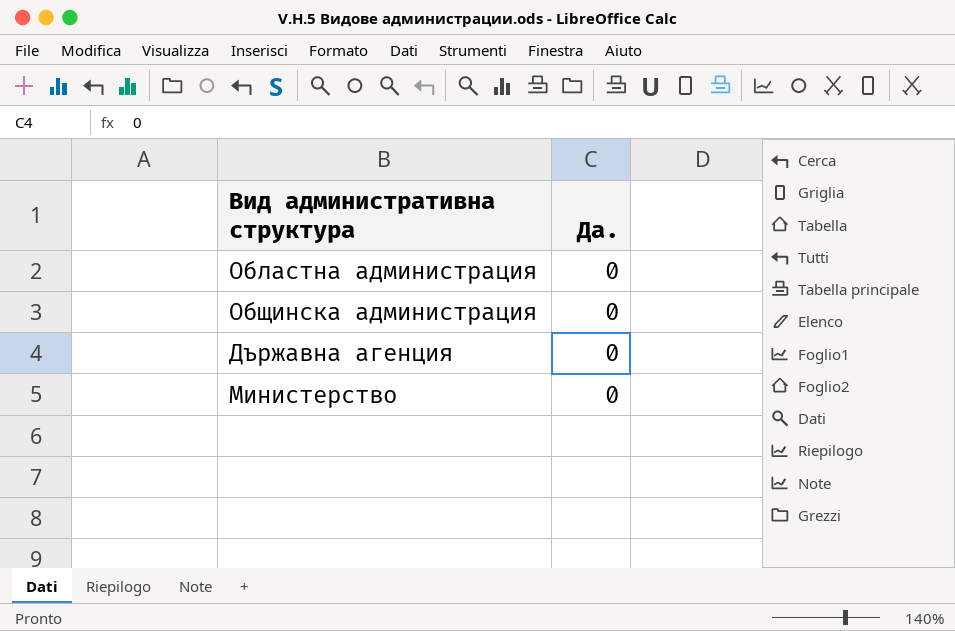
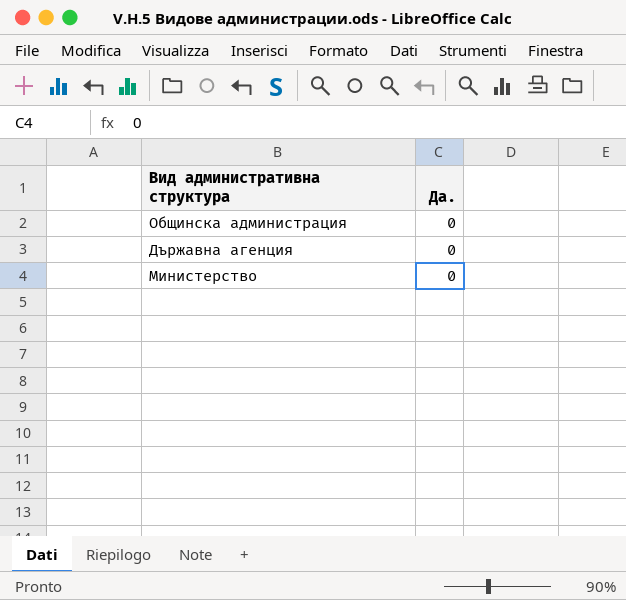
row Областна администрация: 0 -> none

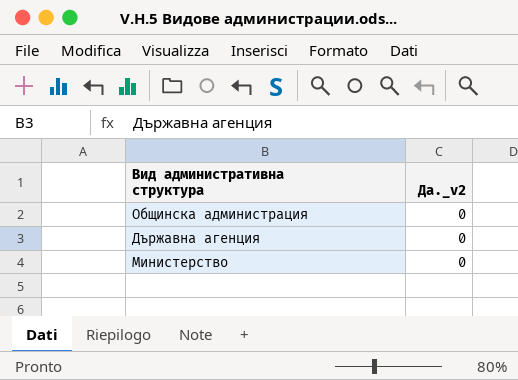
column name: Да. -> Да._v2

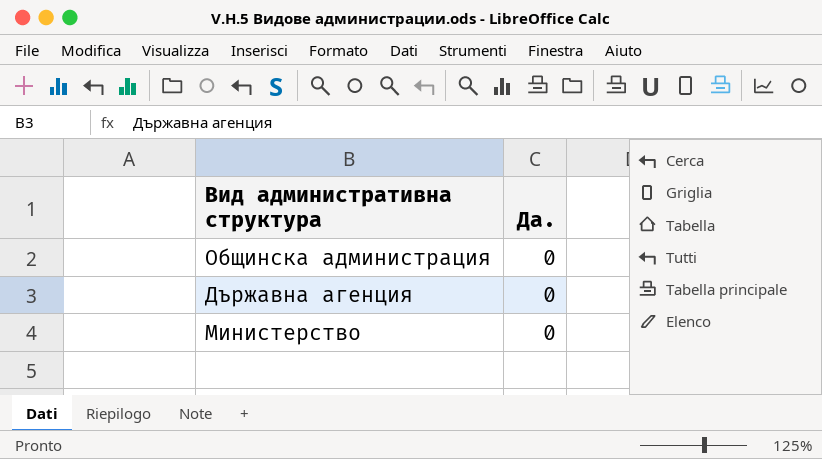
column name: Да._v2 -> Да.

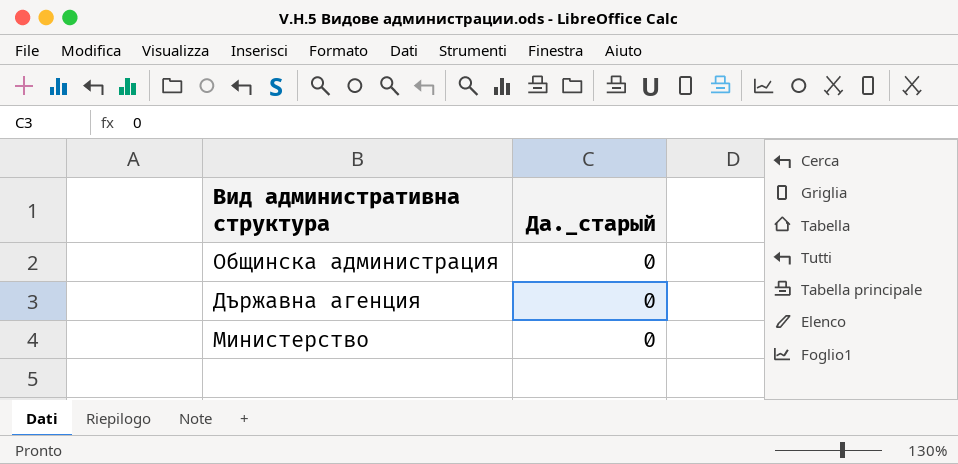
column name: Да. -> Да._старый

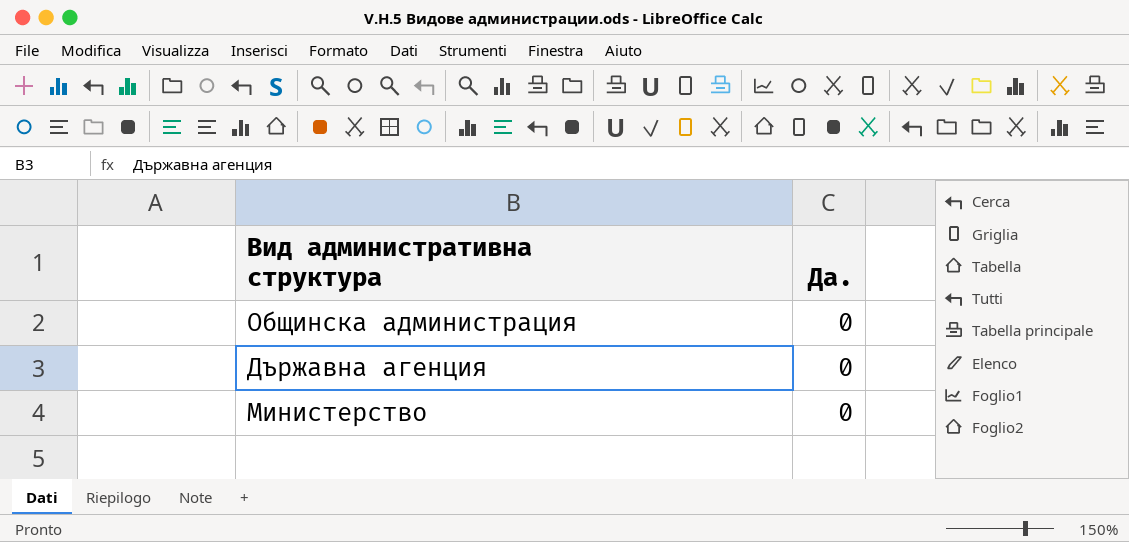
column name: Да._старый -> Да.

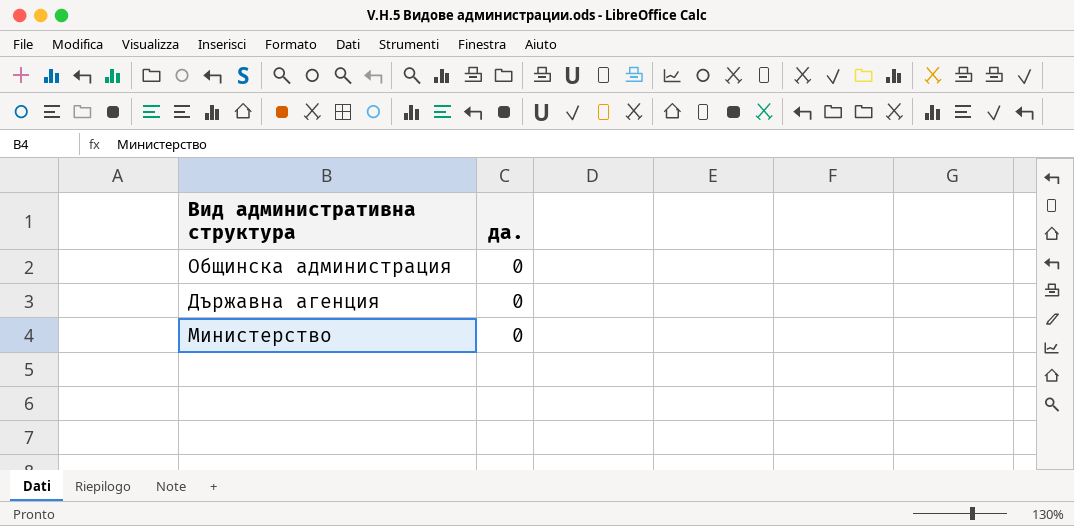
column name: Да. -> да.

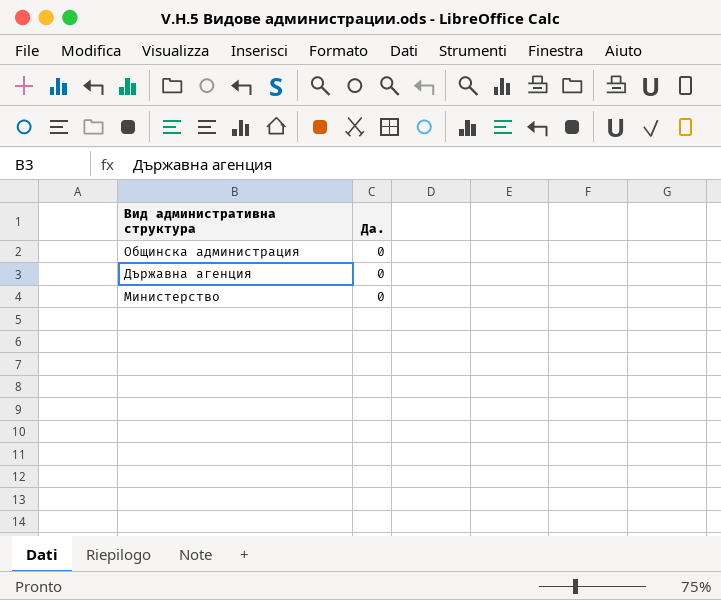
column name: да. -> Да.

